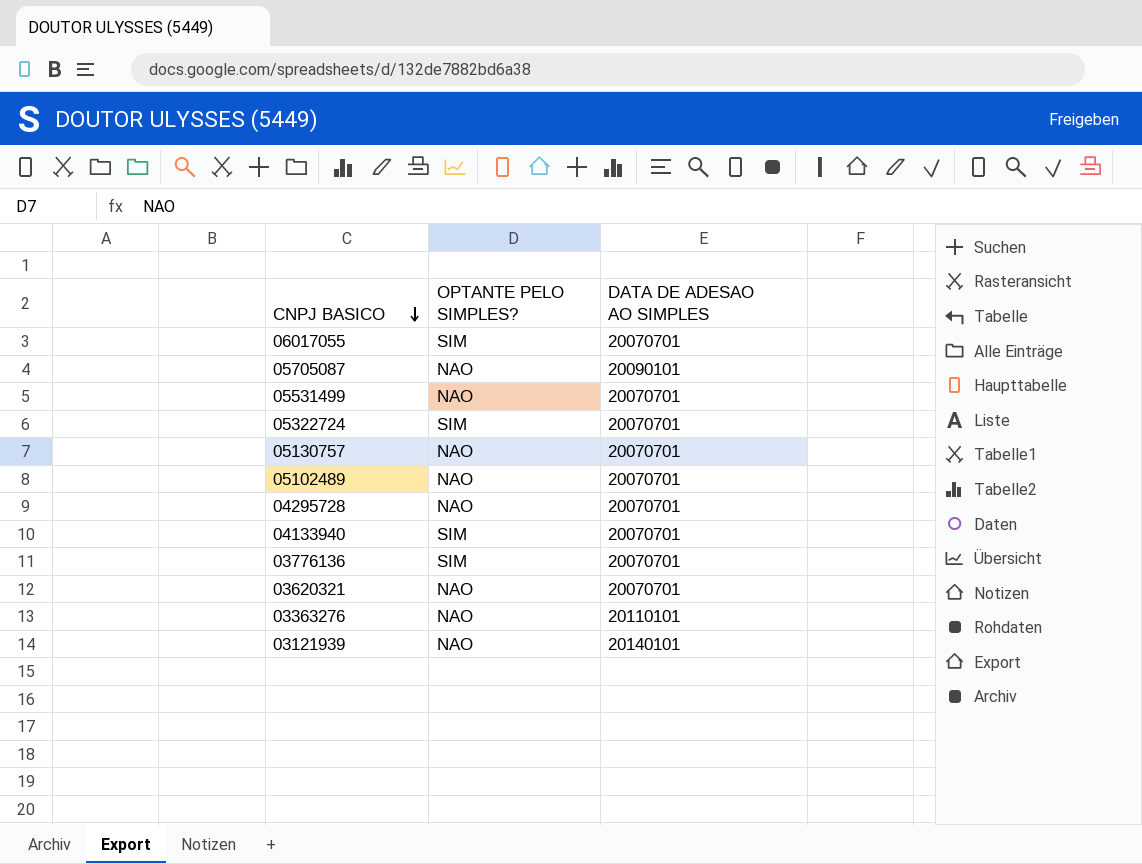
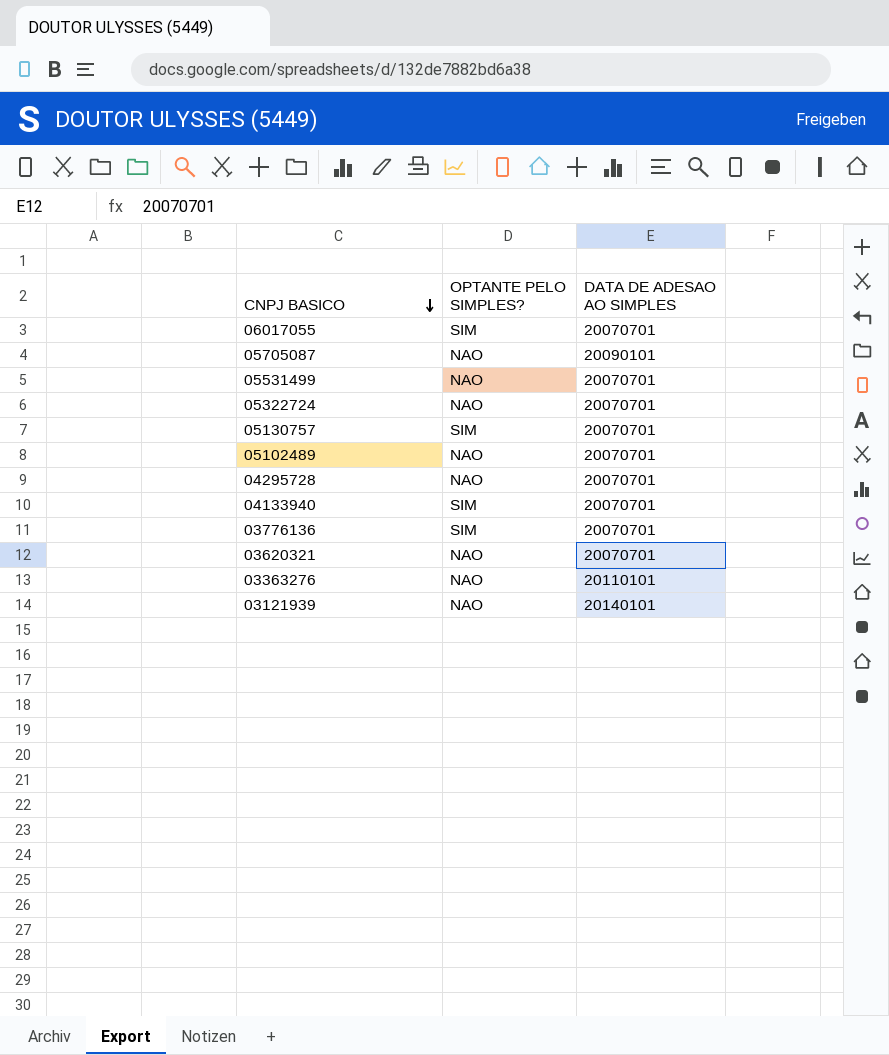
05322724 | OPTANTE PELO SIMPLES?: SIM -> NAO
05130757 | OPTANTE PELO SIMPLES?: NAO -> SIM

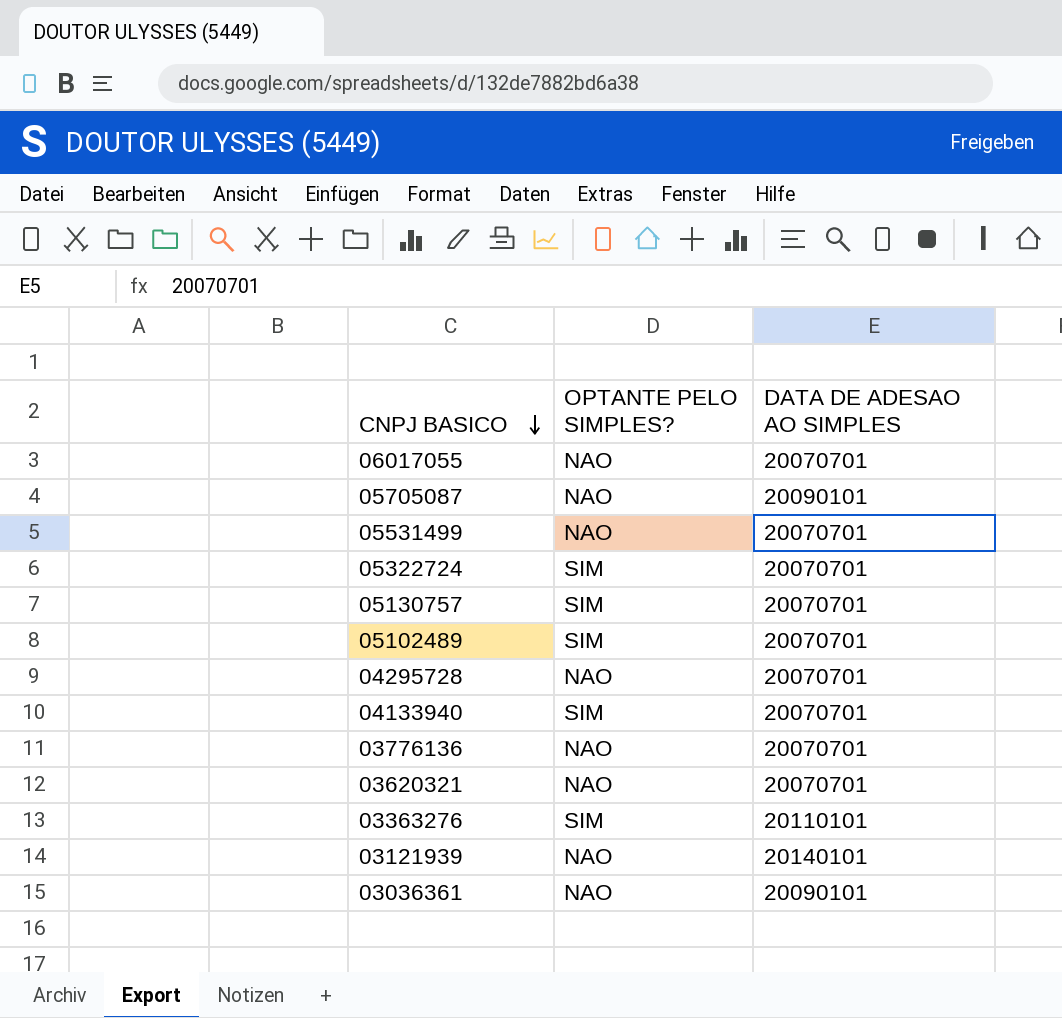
06017055 | OPTANTE PELO SIMPLES?: SIM -> NAO
05322724 | OPTANTE PELO SIMPLES?: NAO -> SIM
05102489 | OPTANTE PELO SIMPLES?: NAO -> SIM
03776136 | OPTANTE PELO SIMPLES?: SIM -> NAO
03363276 | OPTANTE PELO SIMPLES?: NAO -> SIM
row 03036361: none -> NAO | 20090101

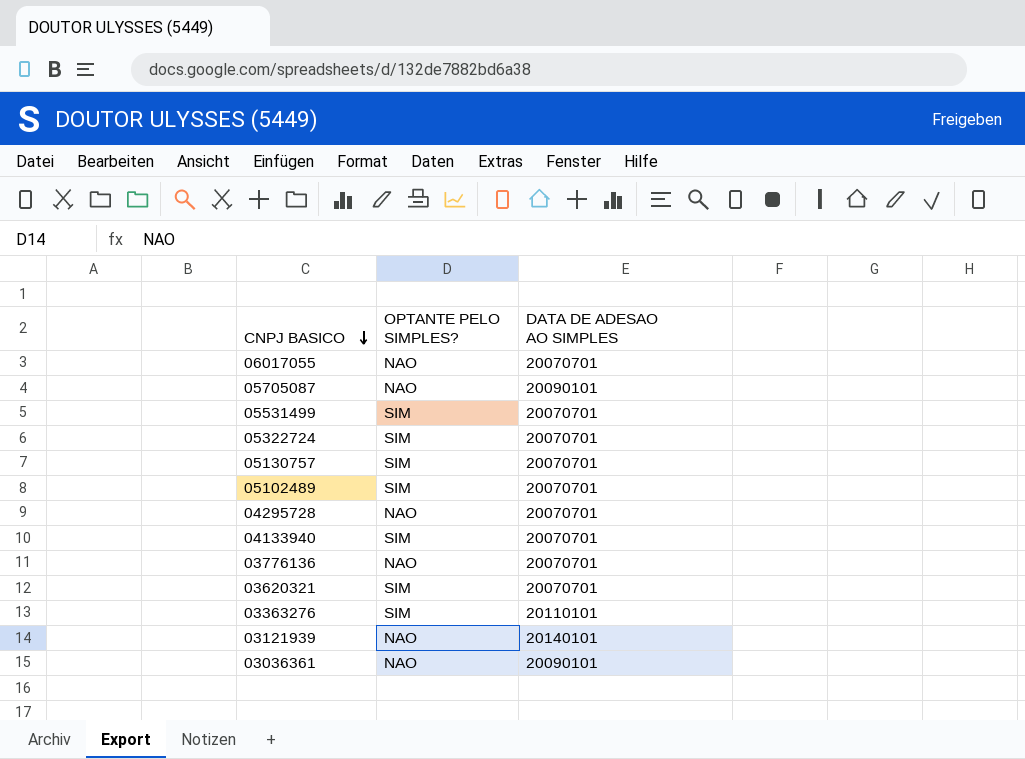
05531499 | OPTANTE PELO SIMPLES?: NAO -> SIM
03620321 | OPTANTE PELO SIMPLES?: NAO -> SIM

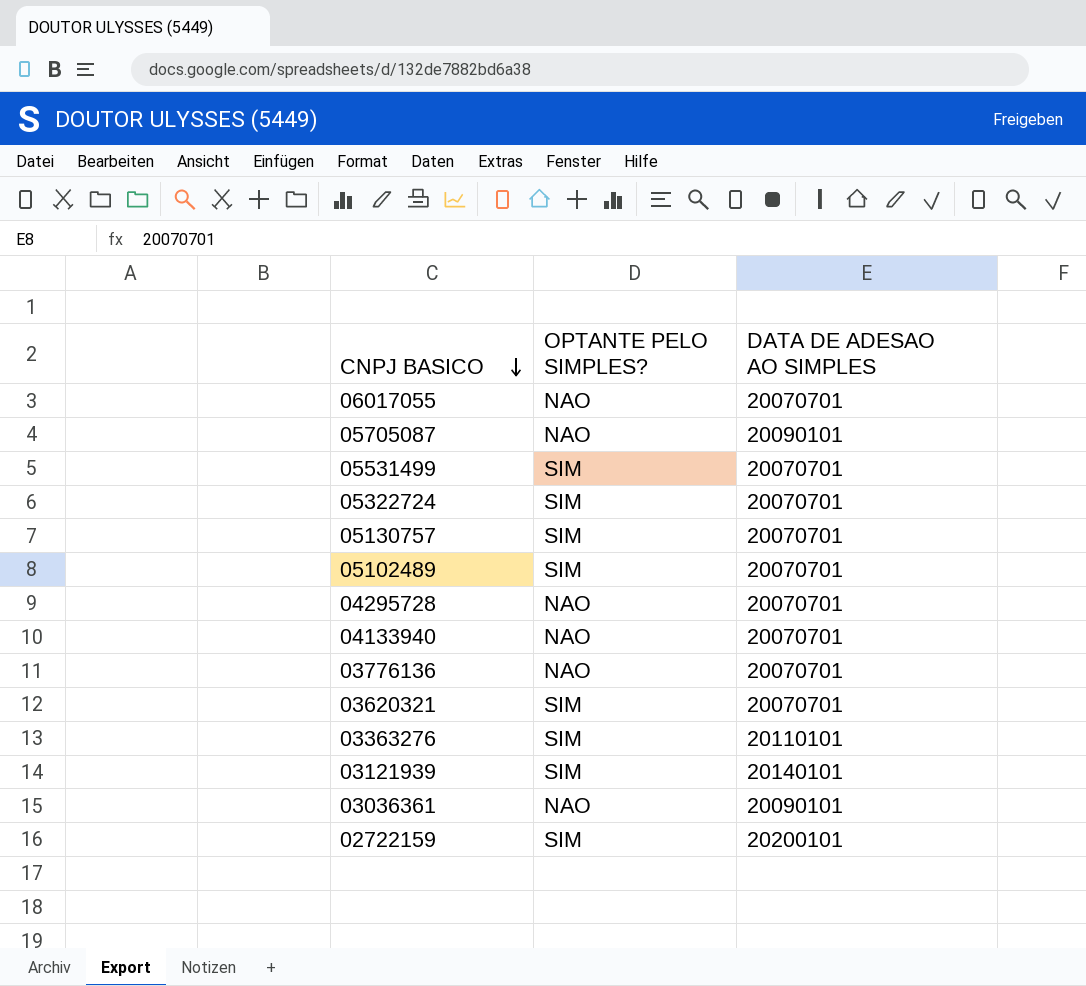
04133940 | OPTANTE PELO SIMPLES?: SIM -> NAO
03121939 | OPTANTE PELO SIMPLES?: NAO -> SIM
row 02722159: none -> SIM | 20200101

